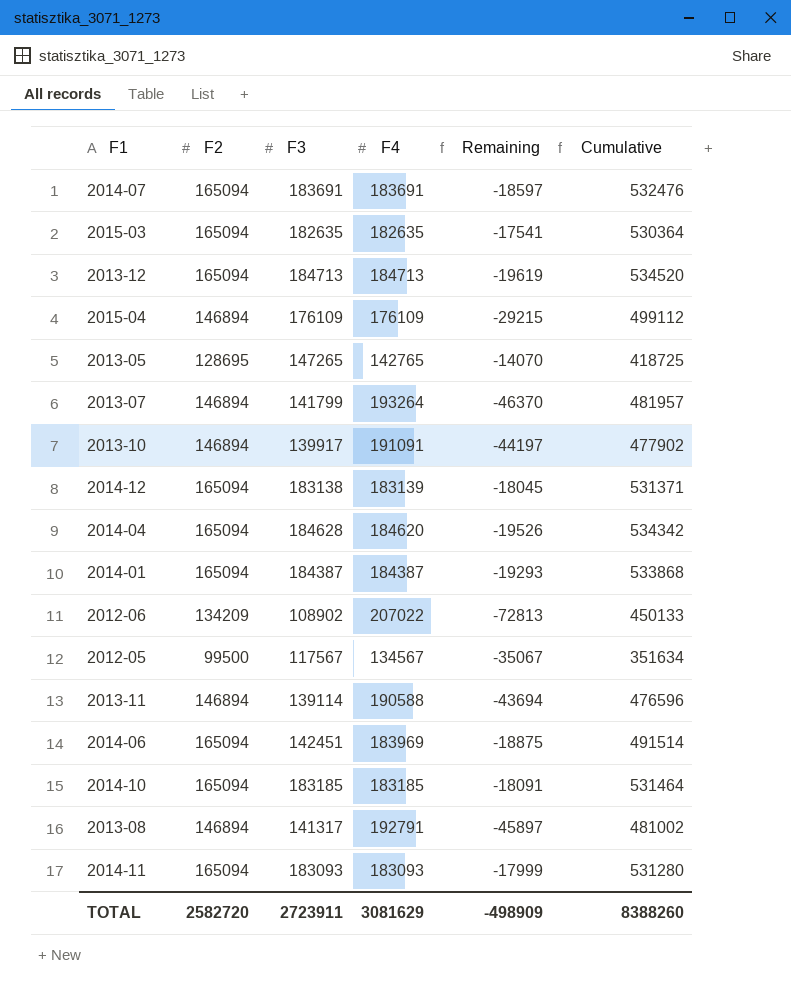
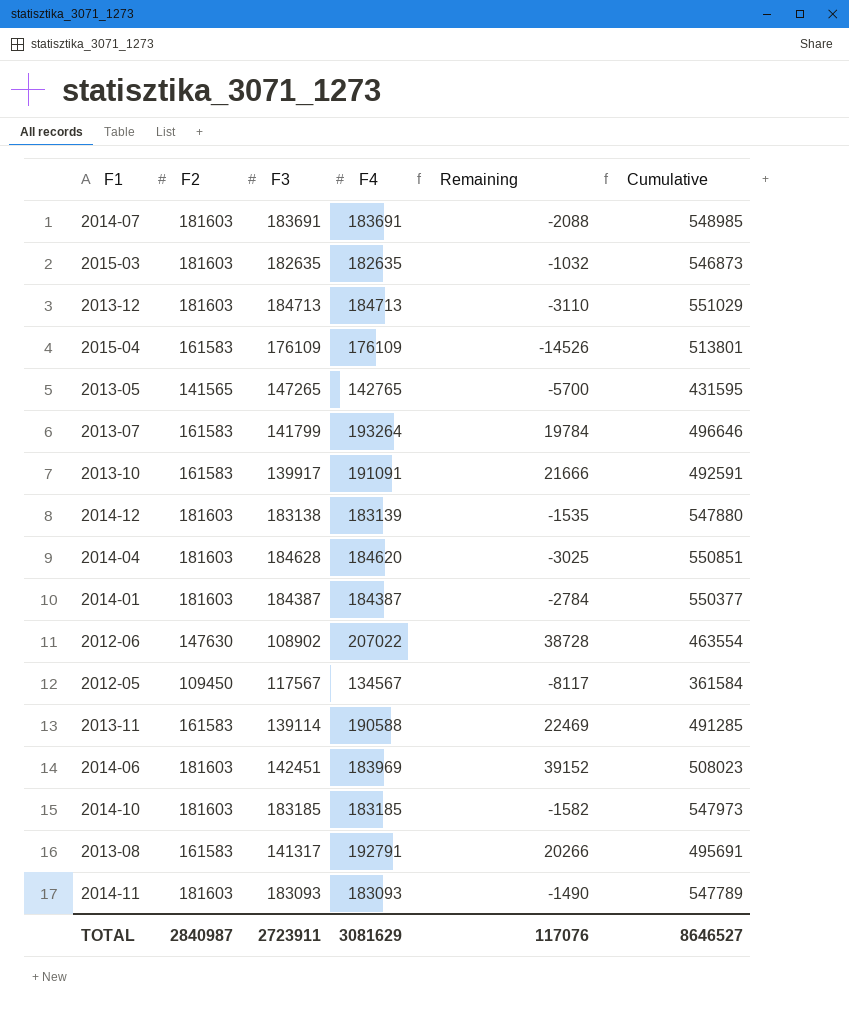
column Remaining | formula: [F2] - [F4] -> [F2] - [F3]
2014-07 | F2: 165094 -> 181603
2014-07 | Cumulative: 532476 -> 548985
2015-03 | F2: 165094 -> 181603
2015-03 | Cumulative: 530364 -> 546873
2013-12 | F2: 165094 -> 181603
2013-12 | Cumulative: 534520 -> 551029
2015-04 | F2: 146894 -> 161583
2015-04 | Cumulative: 499112 -> 513801
2013-05 | F2: 128695 -> 141565
2013-05 | Cumulative: 418725 -> 431595
2013-07 | F2: 146894 -> 161583
2013-07 | Cumulative: 481957 -> 496646
2013-10 | F2: 146894 -> 161583
2013-10 | Cumulative: 477902 -> 492591
2014-12 | F2: 165094 -> 181603
2014-12 | Cumulative: 531371 -> 547880
2014-04 | F2: 165094 -> 181603
2014-04 | Cumulative: 534342 -> 550851
2014-01 | F2: 165094 -> 181603
2014-01 | Cumulative: 533868 -> 550377
2012-06 | F2: 134209 -> 147630
2012-06 | Cumulative: 450133 -> 463554
2012-05 | F2: 99500 -> 109450
2012-05 | Cumulative: 351634 -> 361584
2013-11 | F2: 146894 -> 161583
2013-11 | Cumulative: 476596 -> 491285
2014-06 | F2: 165094 -> 181603
2014-06 | Cumulative: 491514 -> 508023
2014-10 | F2: 165094 -> 181603
2014-10 | Cumulative: 531464 -> 547973
2013-08 | F2: 146894 -> 161583
2013-08 | Cumulative: 481002 -> 495691
2014-11 | F2: 165094 -> 181603
2014-11 | Cumulative: 531280 -> 547789
TOTAL | F2: 2582720 -> 2840987
TOTAL | Remaining: -498909 -> 117076
TOTAL | Cumulative: 8388260 -> 8646527

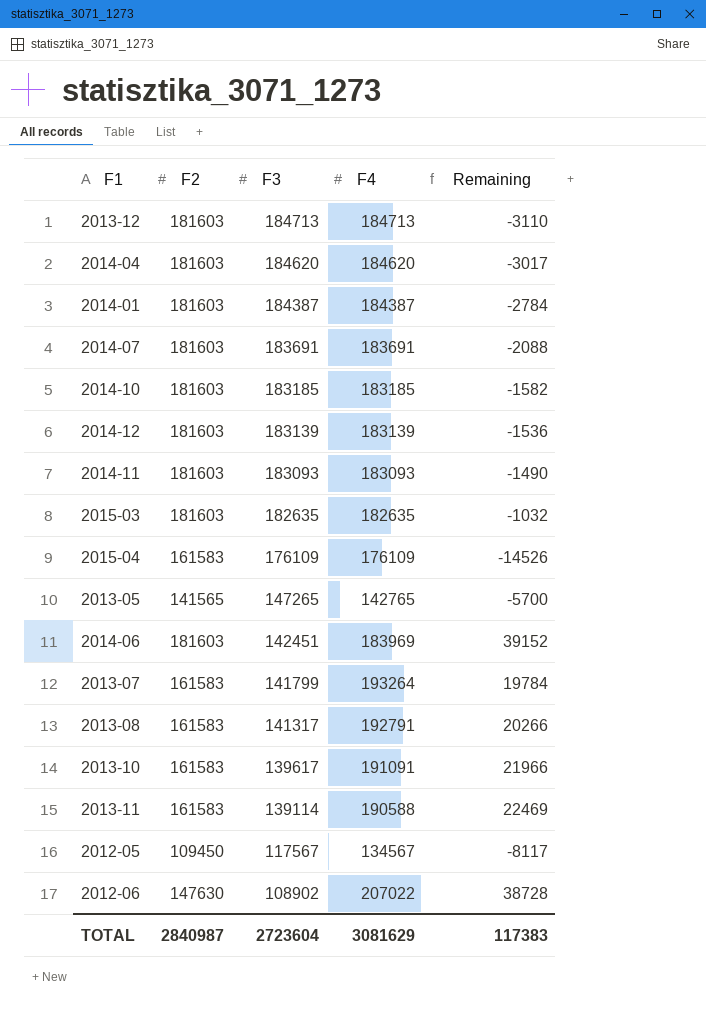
row order: none -> F3 descending
column Cumulative | formula: [F2] + [F3] + [F4] -> none
2014-04 | F3: 184628 -> 184620
2014-04 | Remaining: -3025 -> -3017
2014-12 | F3: 183138 -> 183139
2014-12 | Remaining: -1535 -> -1536
2013-10 | F3: 139917 -> 139617
2013-10 | Remaining: 21666 -> 21966
TOTAL | F3: 2723911 -> 2723604
TOTAL | Remaining: 117076 -> 117383

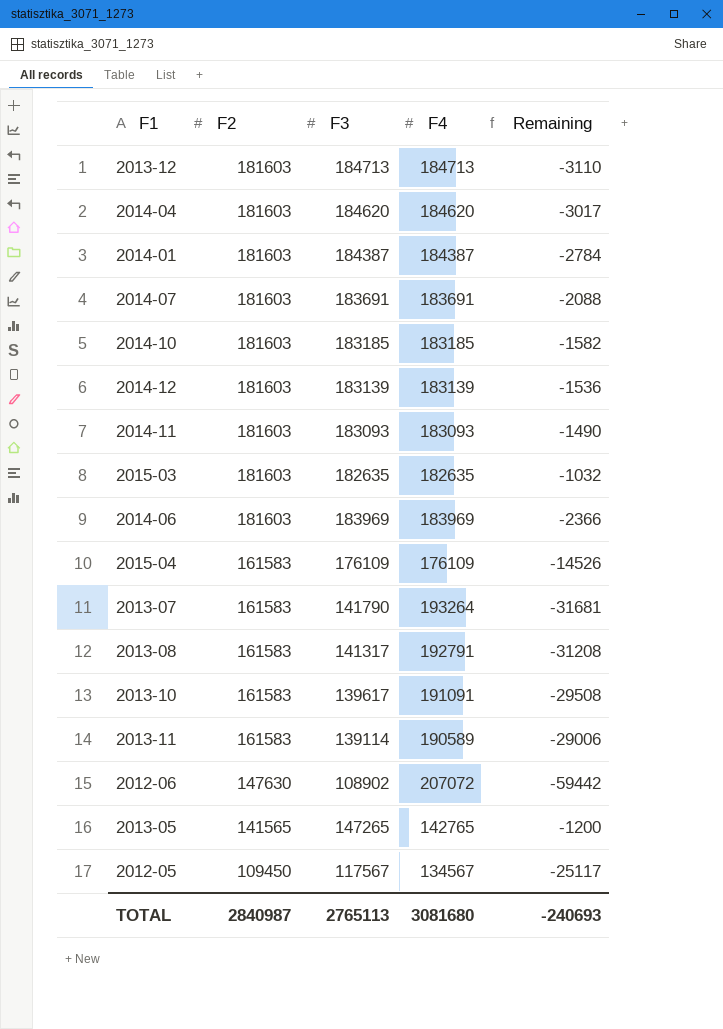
row order: F3 descending -> F2 descending
column Remaining | formula: [F2] - [F3] -> [F2] - [F4]
2014-06 | F3: 142451 -> 183969
2013-07 | F3: 141799 -> 141790
2013-11 | F4: 190588 -> 190589
2012-06 | F4: 207022 -> 207072
TOTAL | F3: 2723604 -> 2765113
TOTAL | F4: 3081629 -> 3081680
TOTAL | Remaining: 117383 -> -240693

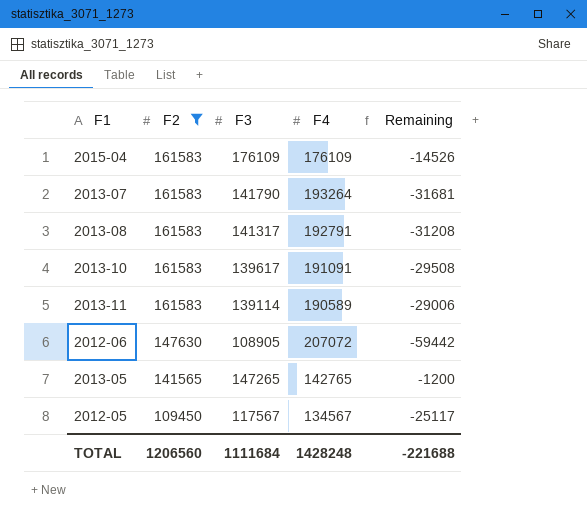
filter: none -> F2 != 181603
2012-06 | F3: 108902 -> 108905
TOTAL | F2: 2840987 -> 1206560
TOTAL | F3: 2765113 -> 1111684
TOTAL | F4: 3081680 -> 1428248
TOTAL | Remaining: -240693 -> -221688

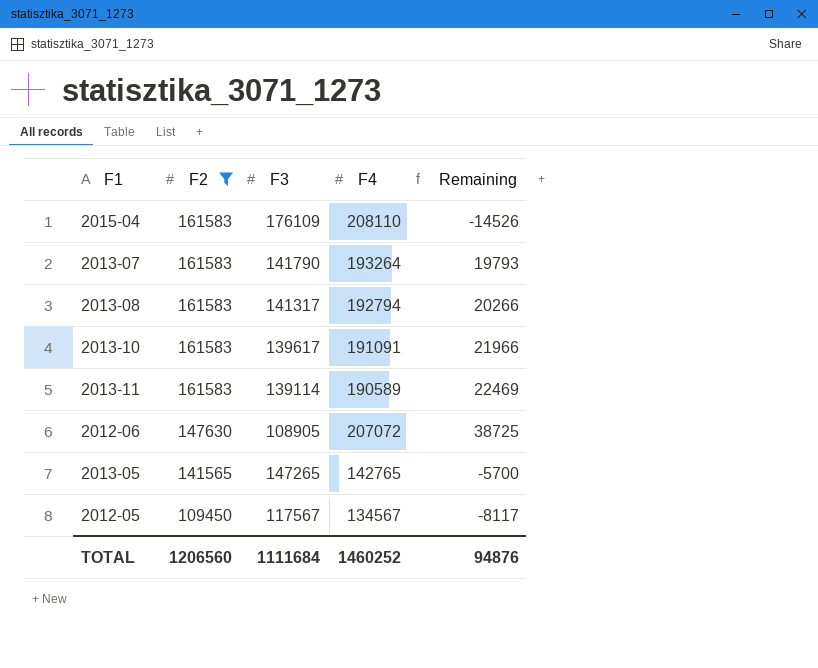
column Remaining | formula: [F2] - [F4] -> [F2] - [F3]
2015-04 | F4: 176109 -> 208110
2013-08 | F4: 192791 -> 192794
TOTAL | F4: 1428248 -> 1460252
TOTAL | Remaining: -221688 -> 94876

